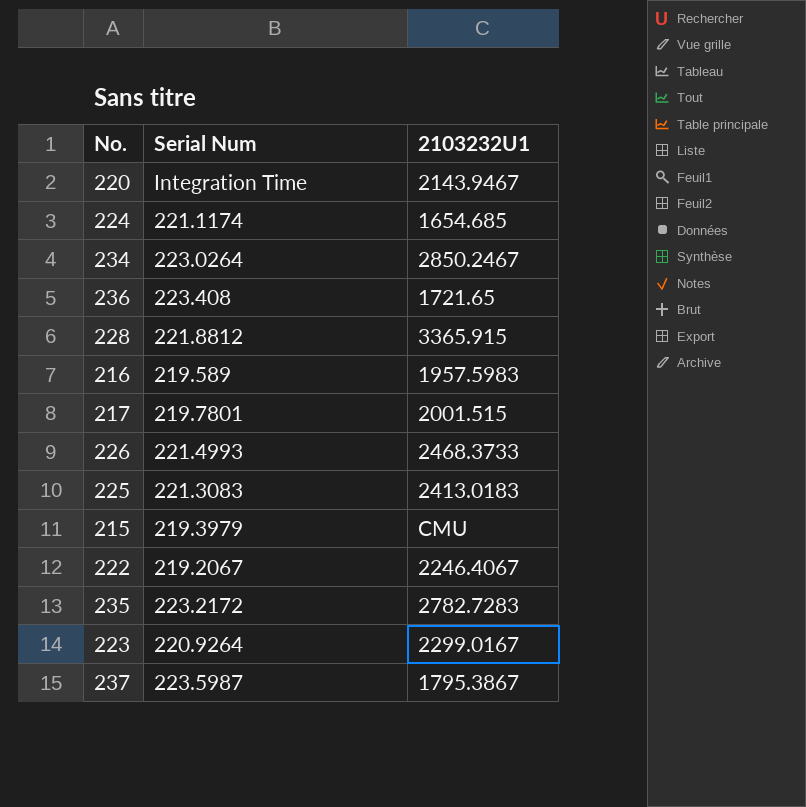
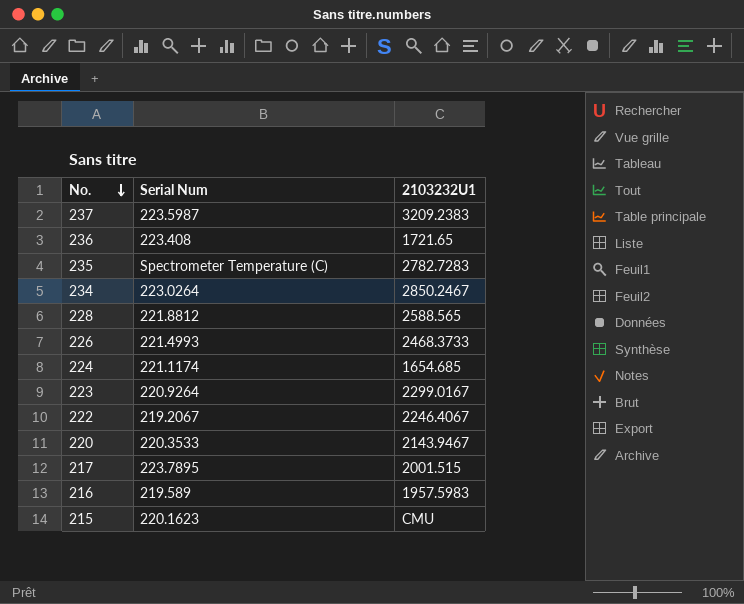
row order: none -> No. descending
row 225: 221.3083 | 2413.0183 -> none
237 | 2103232U1: 1795.3867 -> 3209.2383
235 | Serial Num: 223.2172 -> Spectrometer Temperature (C)
228 | 2103232U1: 3365.915 -> 2588.565
220 | Serial Num: Integration Time -> 220.3533
217 | Serial Num: 219.7801 -> 223.7895
215 | Serial Num: 219.3979 -> 220.1623

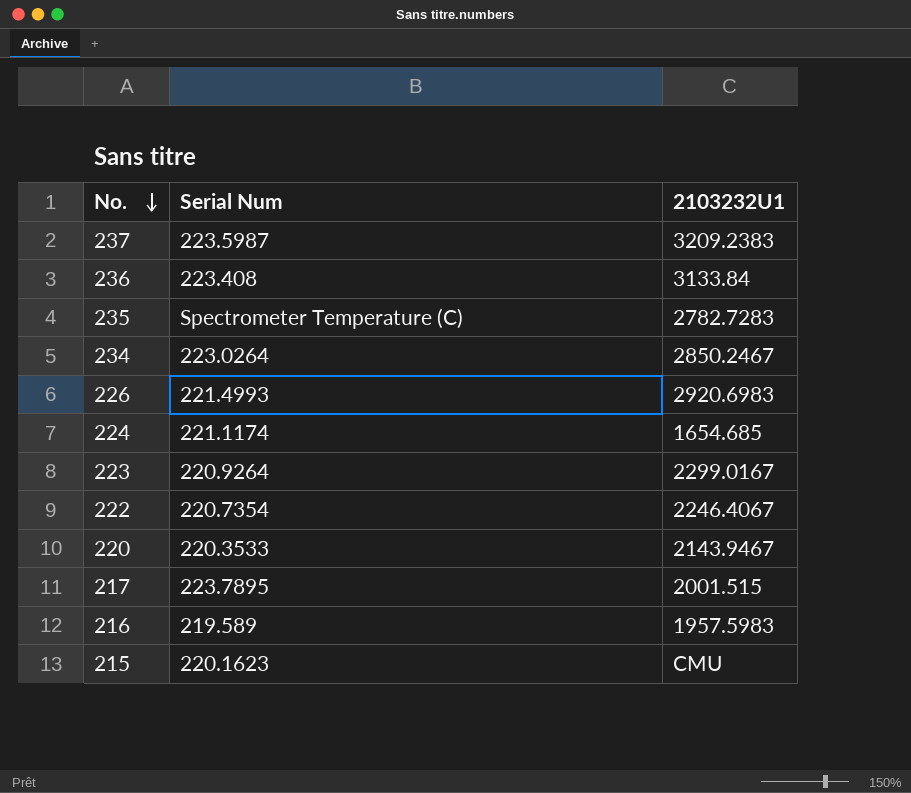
row 228: 221.8812 | 2588.565 -> none
236 | 2103232U1: 1721.65 -> 3133.84
226 | 2103232U1: 2468.3733 -> 2920.6983
222 | Serial Num: 219.2067 -> 220.7354

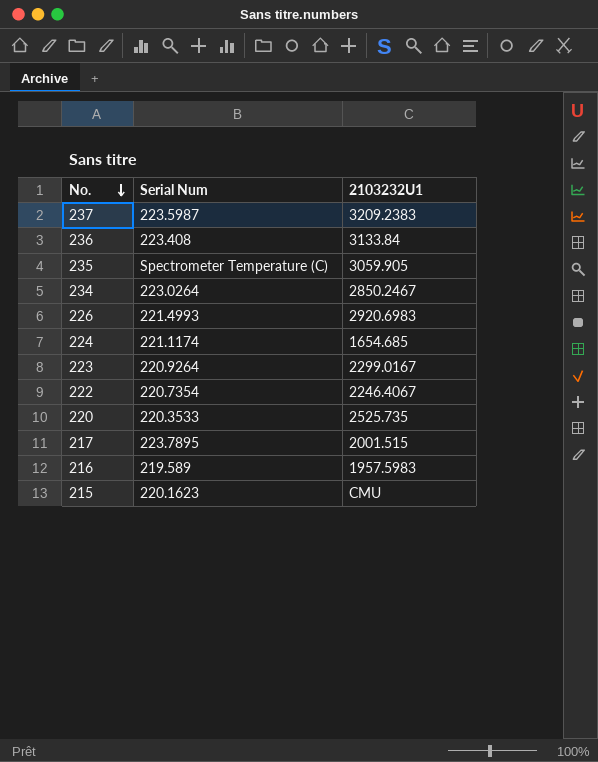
235 | 2103232U1: 2782.7283 -> 3059.905
220 | 2103232U1: 2143.9467 -> 2525.735

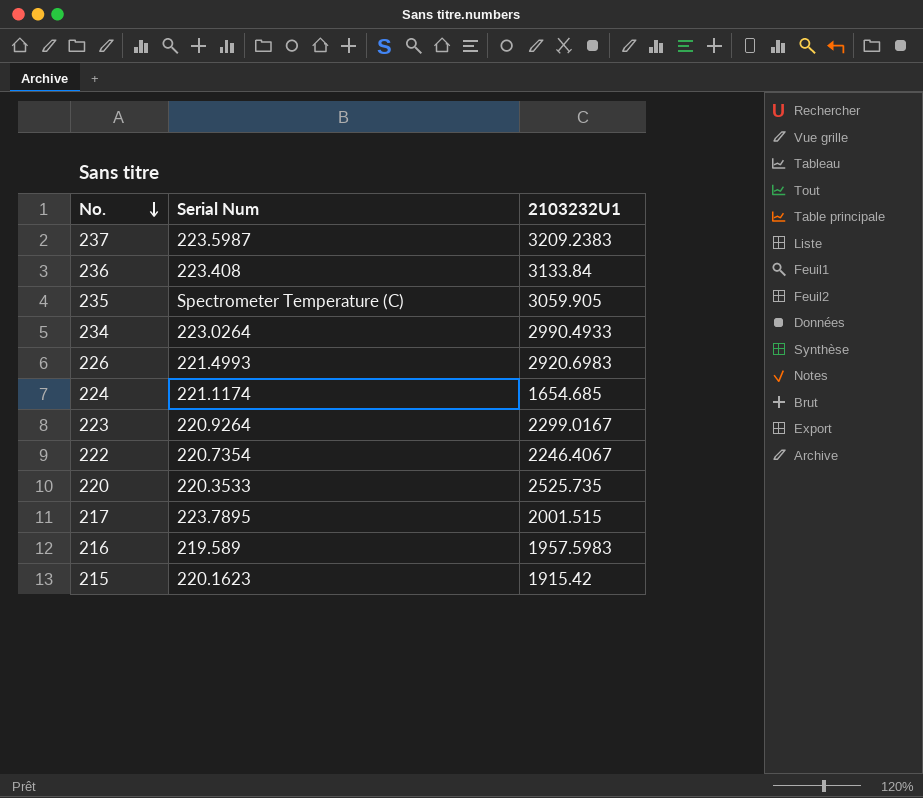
234 | 2103232U1: 2850.2467 -> 2990.4933
215 | 2103232U1: CMU -> 1915.42

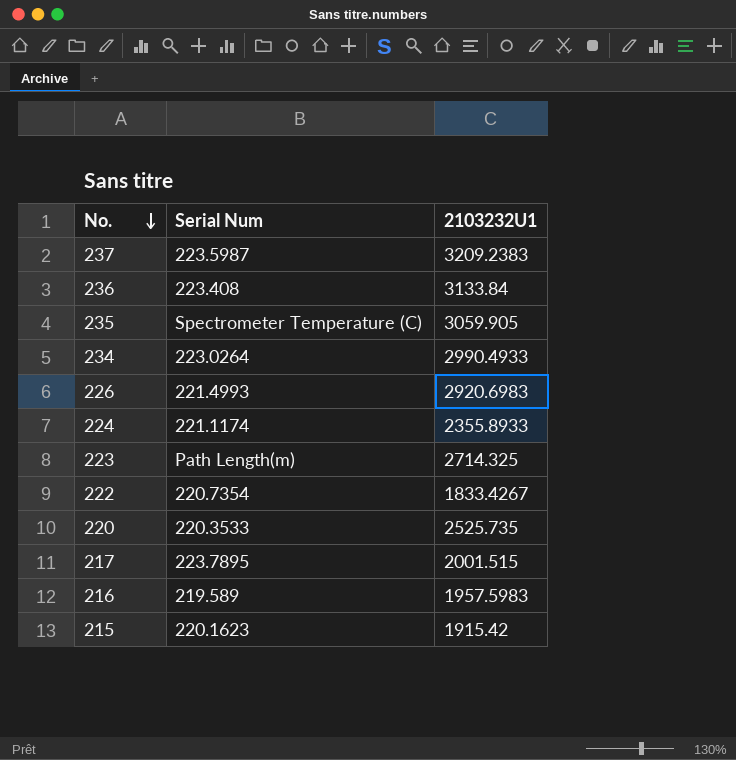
224 | 2103232U1: 1654.685 -> 2355.8933
223 | Serial Num: 220.9264 -> Path Length(m)
223 | 2103232U1: 2299.0167 -> 2714.325
222 | 2103232U1: 2246.4067 -> 1833.4267

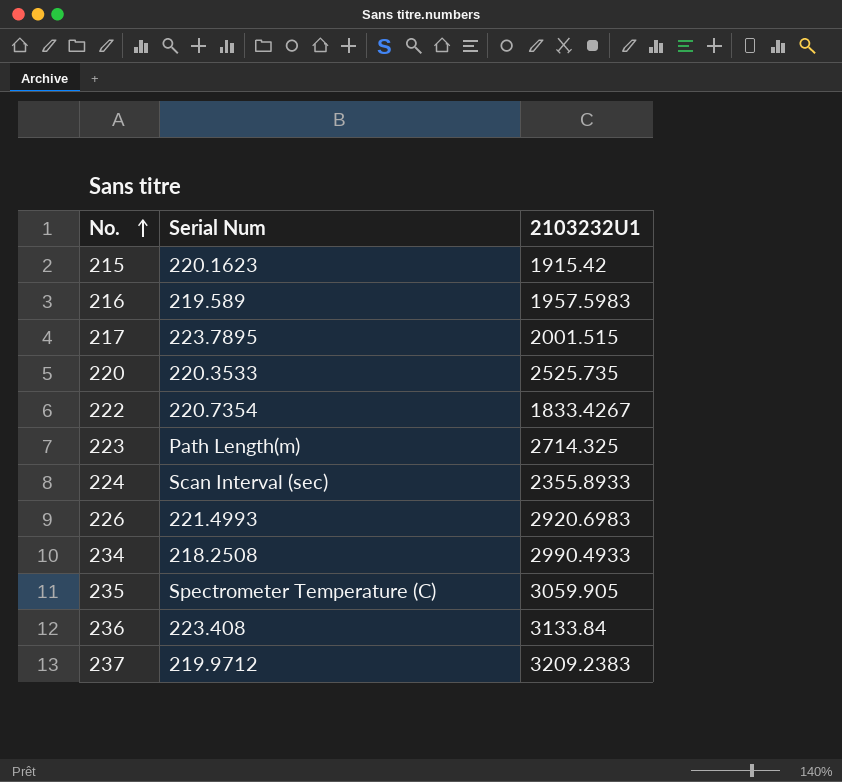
row order: No. descending -> No. ascending
224 | Serial Num: 221.1174 -> Scan Interval (sec)
234 | Serial Num: 223.0264 -> 218.2508
237 | Serial Num: 223.5987 -> 219.9712

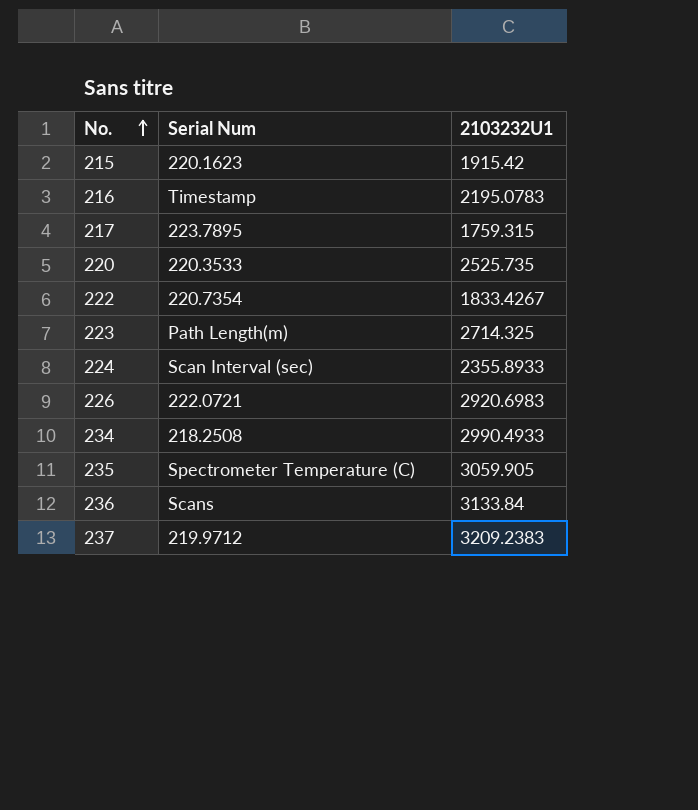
216 | Serial Num: 219.589 -> Timestamp
216 | 2103232U1: 1957.5983 -> 2195.0783
217 | 2103232U1: 2001.515 -> 1759.315
226 | Serial Num: 221.4993 -> 222.0721
236 | Serial Num: 223.408 -> Scans

